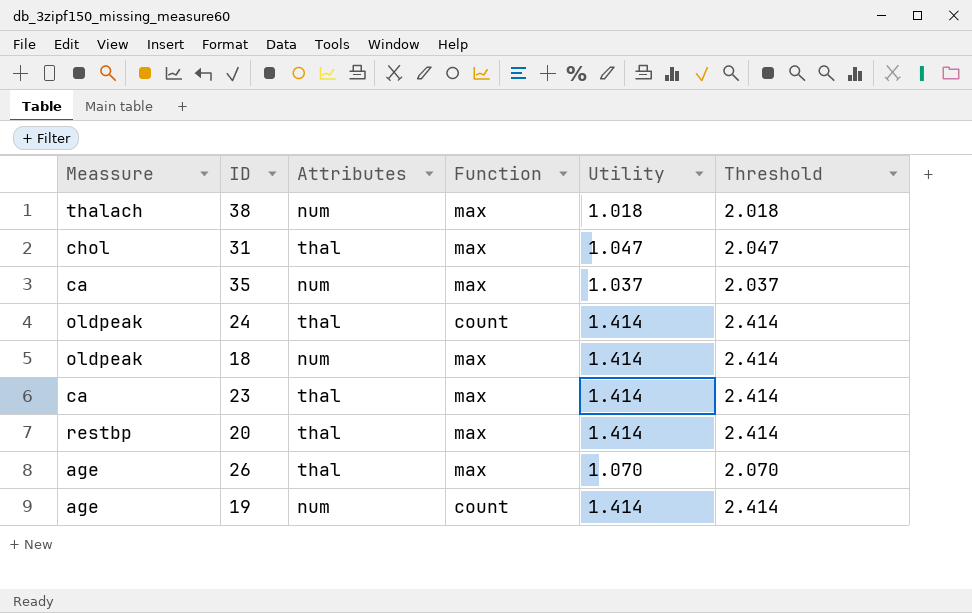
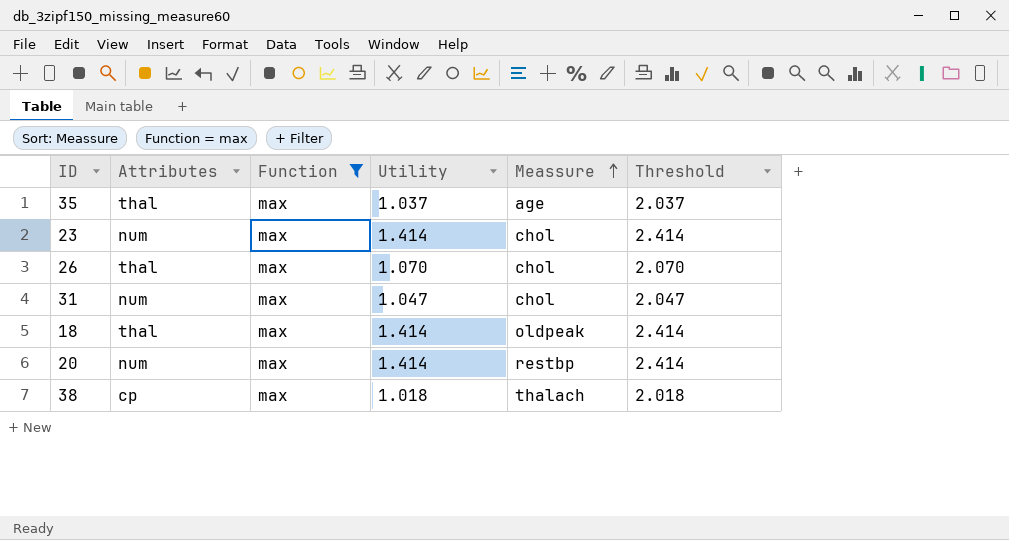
filter: none -> Function = max
row order: none -> Meassure ascending
column Meassure | position: 1 -> 5
35 | Attributes: num -> thal
35 | Meassure: ca -> age
23 | Attributes: thal -> num
23 | Meassure: ca -> chol
26 | Meassure: age -> chol
31 | Attributes: thal -> num
18 | Attributes: num -> thal
20 | Attributes: thal -> num
38 | Attributes: num -> cp

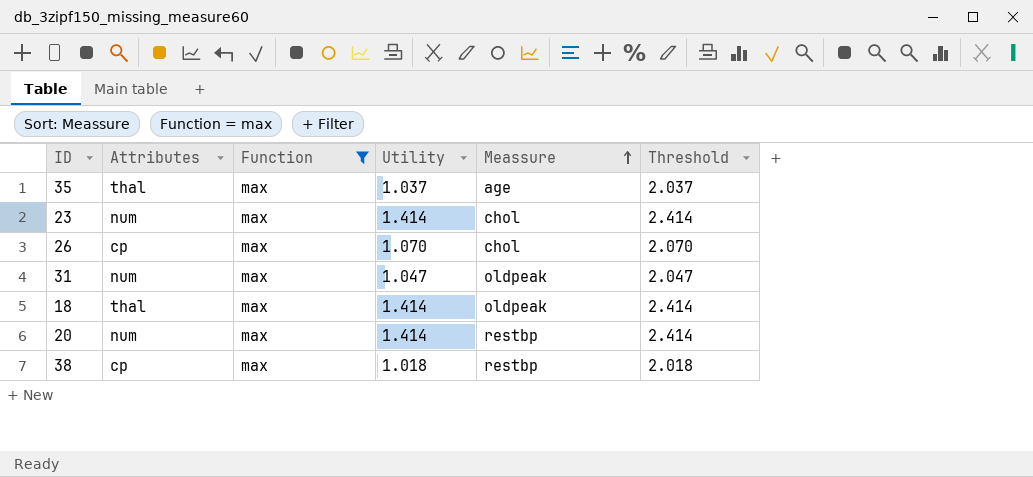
26 | Attributes: thal -> cp
31 | Meassure: chol -> oldpeak
38 | Meassure: thalach -> restbp

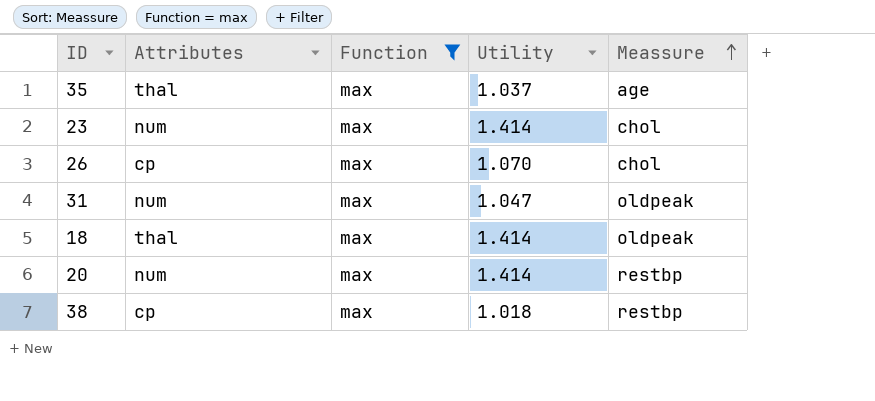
column Threshold | formula: [Utility] + 1 -> none

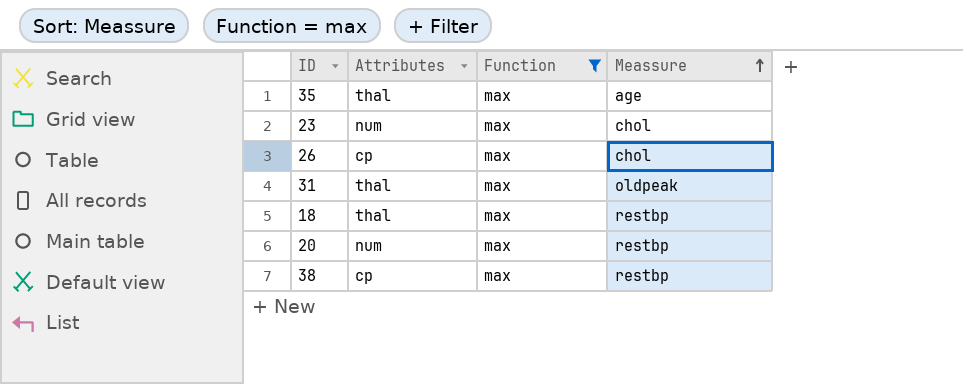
column Utility | position: 4 -> none
31 | Attributes: num -> thal
18 | Meassure: oldpeak -> restbp

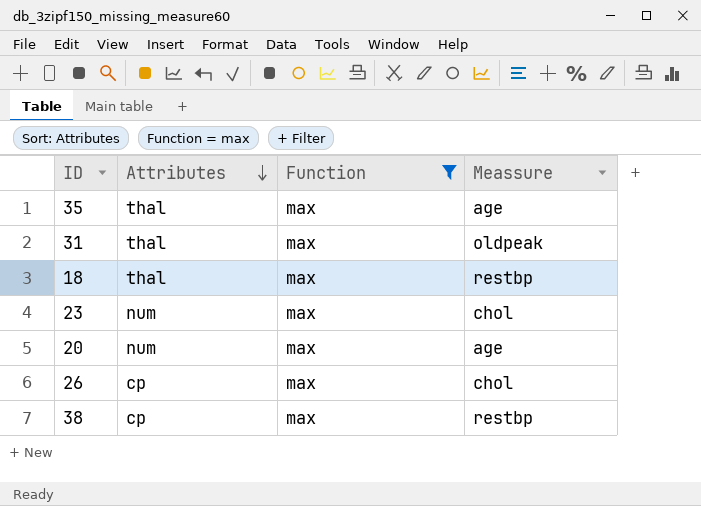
row order: Meassure ascending -> Attributes descending
20 | Meassure: restbp -> age

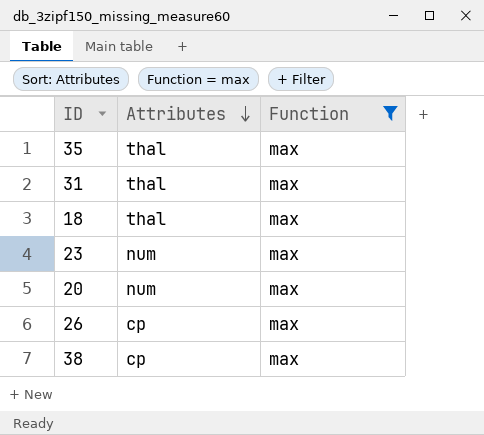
column Meassure | position: 4 -> none

